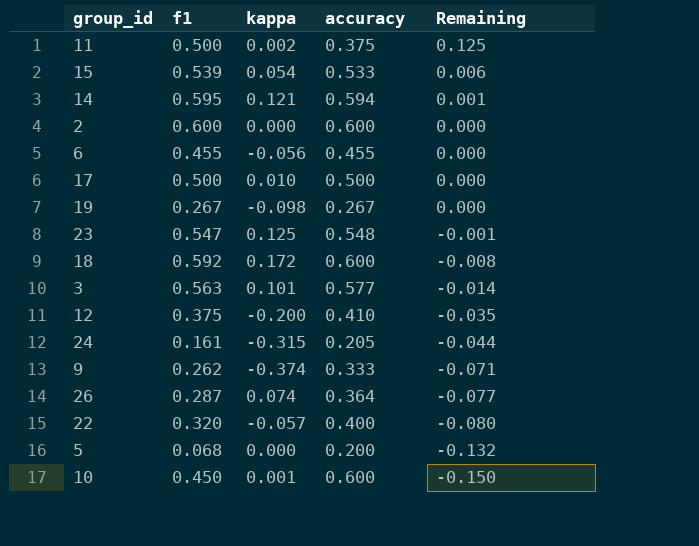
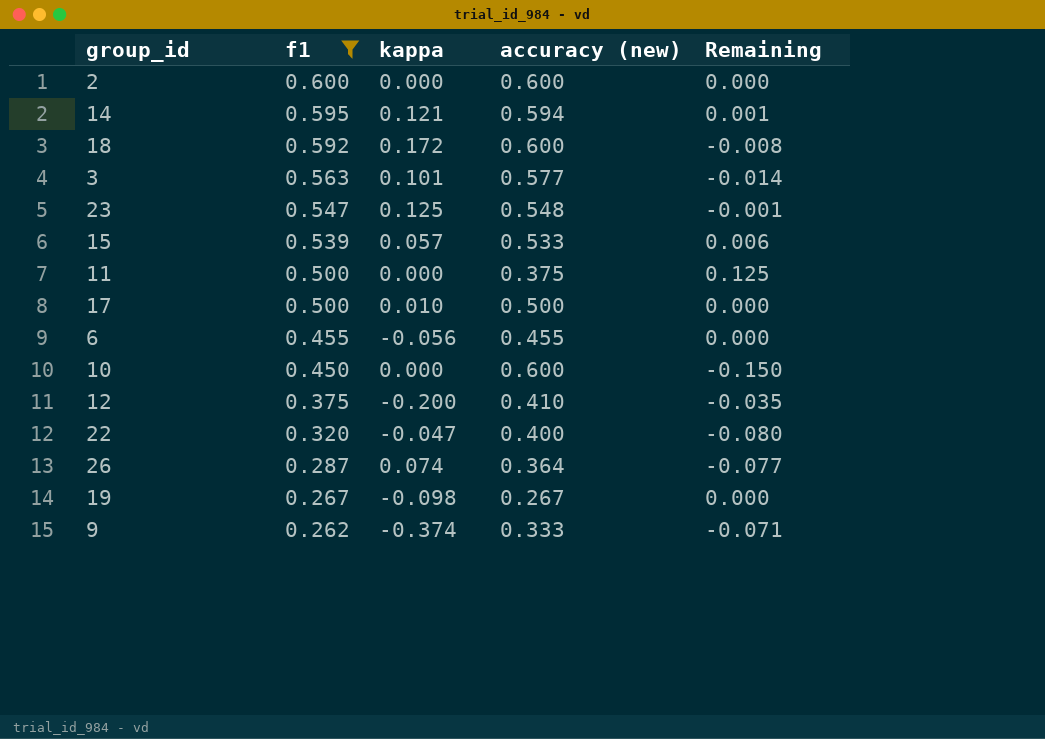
filter: none -> f1 >= 0.262
row order: Remaining descending -> f1 descending
column name: accuracy -> accuracy (new)
15 | kappa: 0.054 -> 0.057
11 | kappa: 0.002 -> 0.000
10 | kappa: 0.001 -> 0.000
22 | kappa: -0.057 -> -0.047

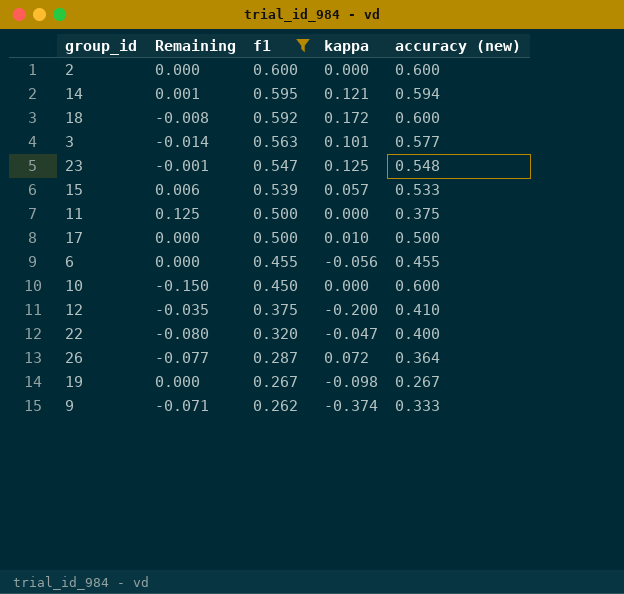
column Remaining | position: 5 -> 2
26 | kappa: 0.074 -> 0.072

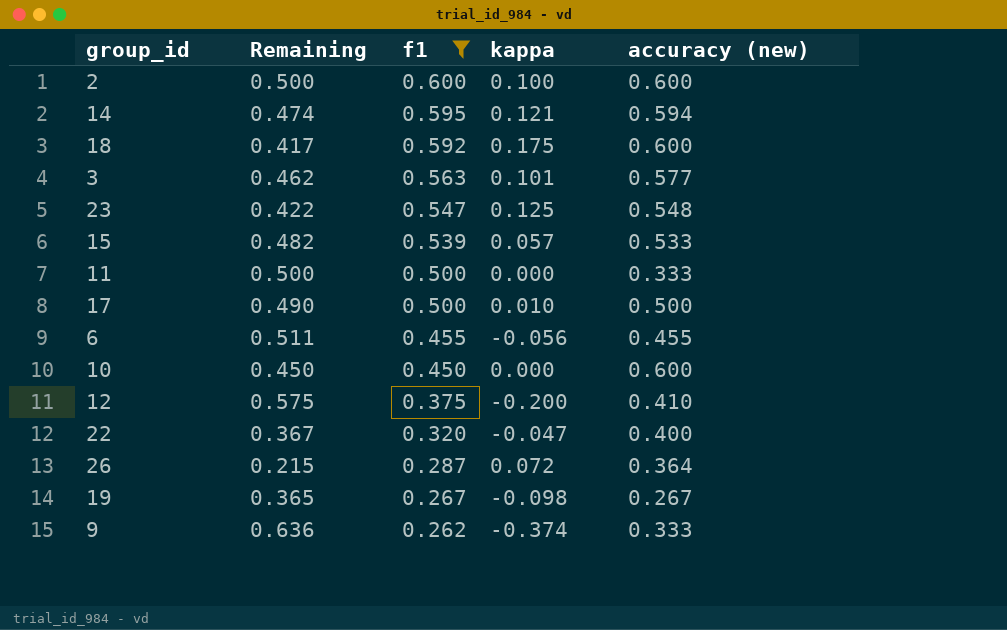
column Remaining | formula: [f1] - [accuracy (new)] -> [f1] - [kappa]
2 | kappa: 0.000 -> 0.100
18 | kappa: 0.172 -> 0.175
11 | accuracy (new): 0.375 -> 0.333

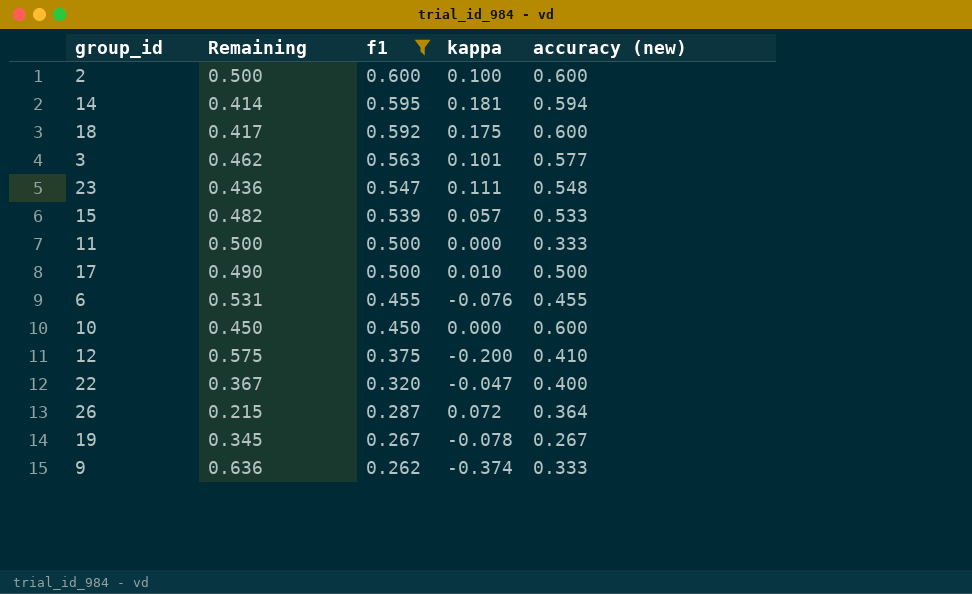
14 | Remaining: 0.474 -> 0.414
14 | kappa: 0.121 -> 0.181
23 | Remaining: 0.422 -> 0.436
23 | kappa: 0.125 -> 0.111
6 | Remaining: 0.511 -> 0.531
6 | kappa: -0.056 -> -0.076
19 | Remaining: 0.365 -> 0.345
19 | kappa: -0.098 -> -0.078

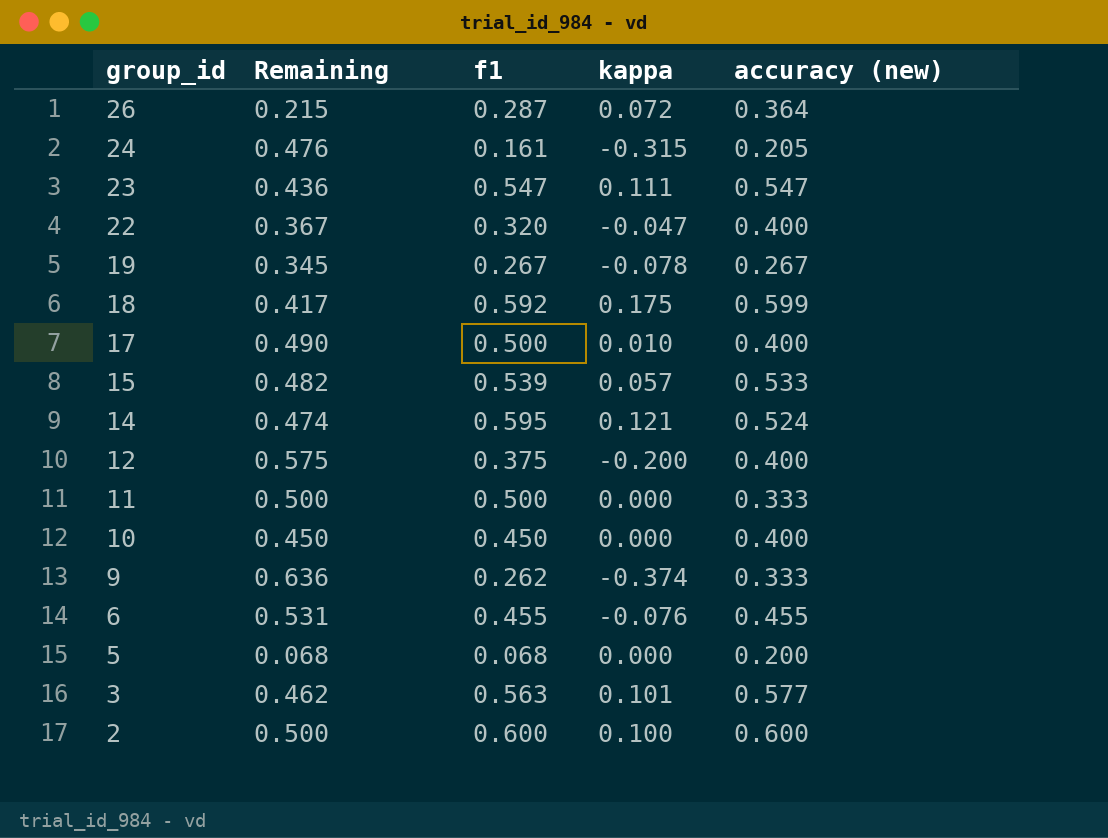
filter: f1 >= 0.262 -> none
row order: f1 descending -> group_id descending
23 | accuracy (new): 0.548 -> 0.547
18 | accuracy (new): 0.600 -> 0.599
17 | accuracy (new): 0.500 -> 0.400
14 | Remaining: 0.414 -> 0.474
14 | kappa: 0.181 -> 0.121
14 | accuracy (new): 0.594 -> 0.524
12 | accuracy (new): 0.410 -> 0.400
10 | accuracy (new): 0.600 -> 0.400

